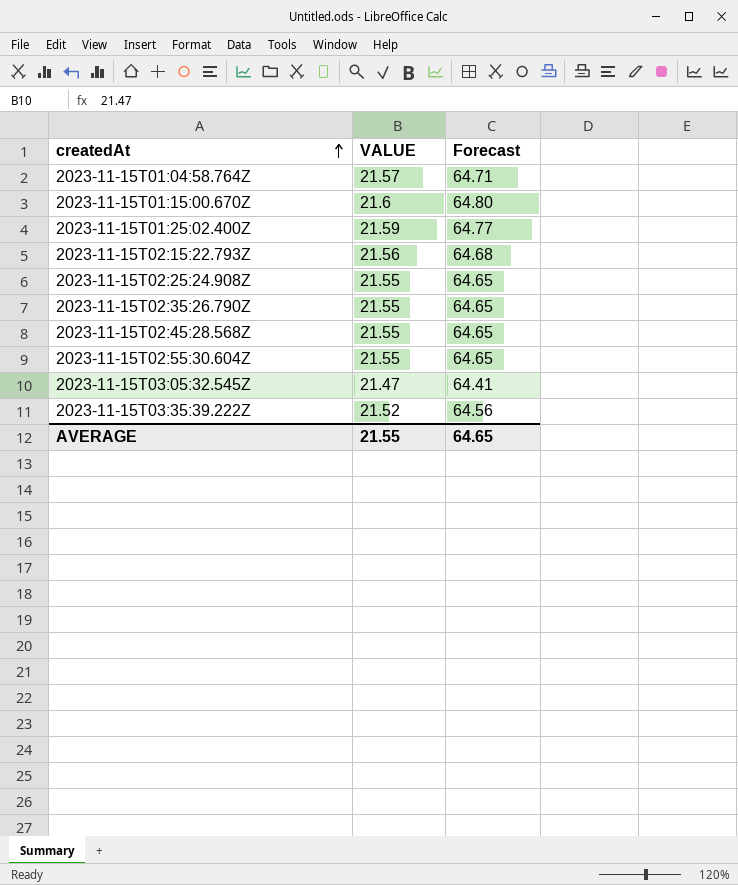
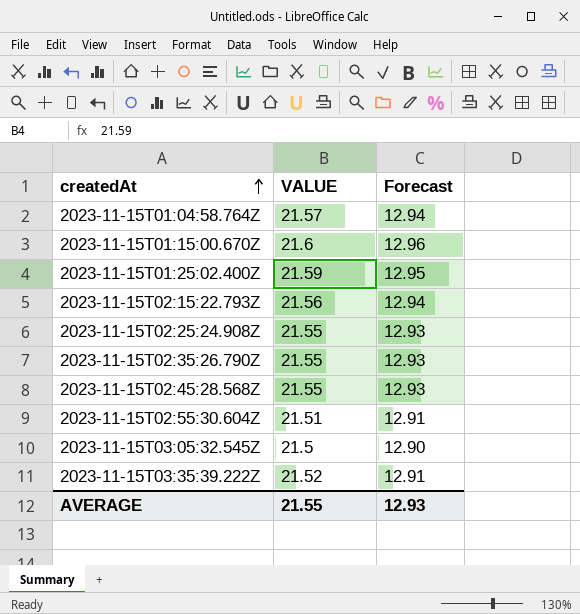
column Forecast | formula: [VALUE] * 3 -> [VALUE] * 0.6
2023-11-15T02:55:30.604Z | VALUE: 21.55 -> 21.51
2023-11-15T03:05:32.545Z | VALUE: 21.47 -> 21.5
AVERAGE | Forecast: 64.65 -> 12.93

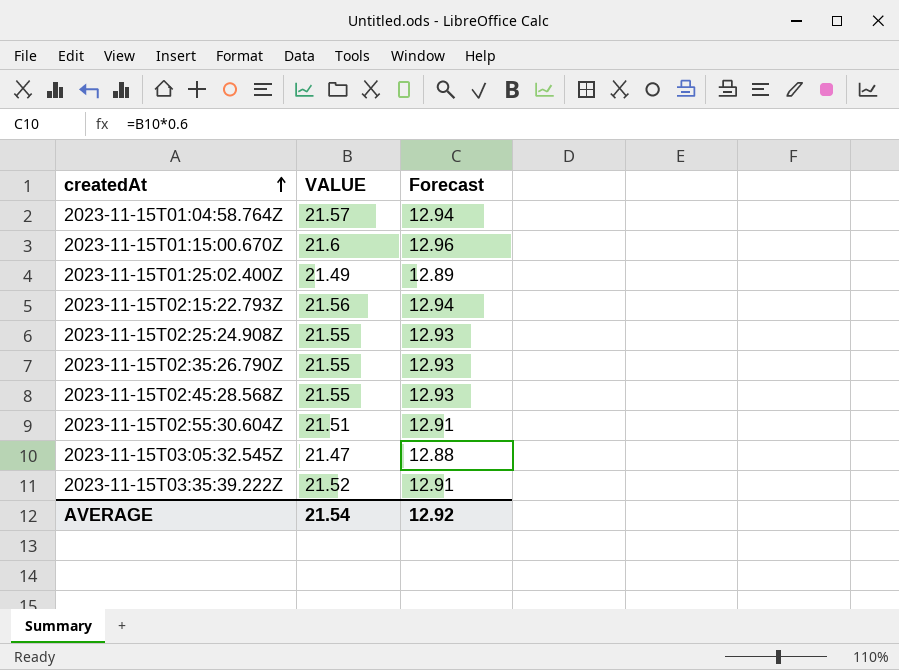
2023-11-15T01:25:02.400Z | VALUE: 21.59 -> 21.49
2023-11-15T01:25:02.400Z | Forecast: 12.95 -> 12.89
2023-11-15T03:05:32.545Z | VALUE: 21.5 -> 21.47
2023-11-15T03:05:32.545Z | Forecast: 12.90 -> 12.88
AVERAGE | VALUE: 21.55 -> 21.54
AVERAGE | Forecast: 12.93 -> 12.92

